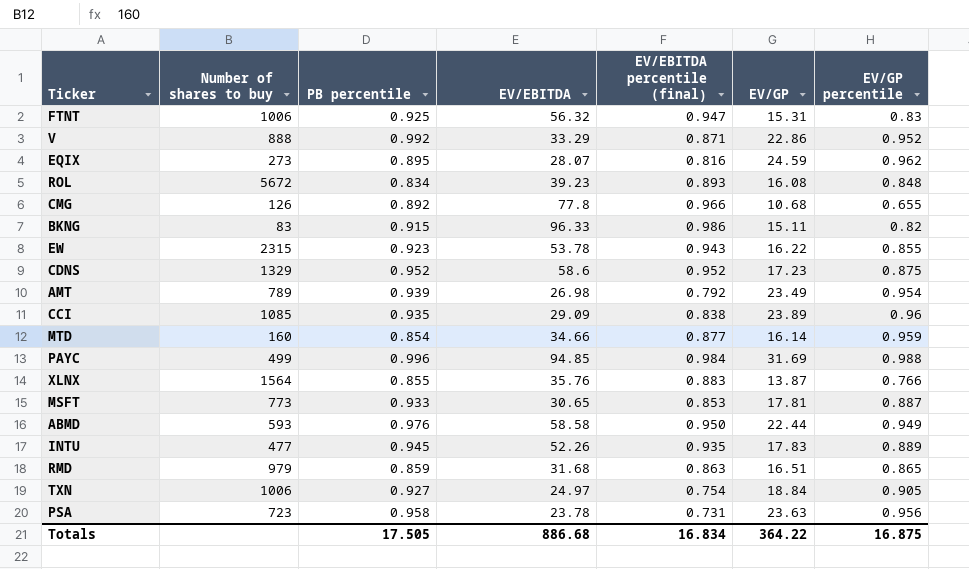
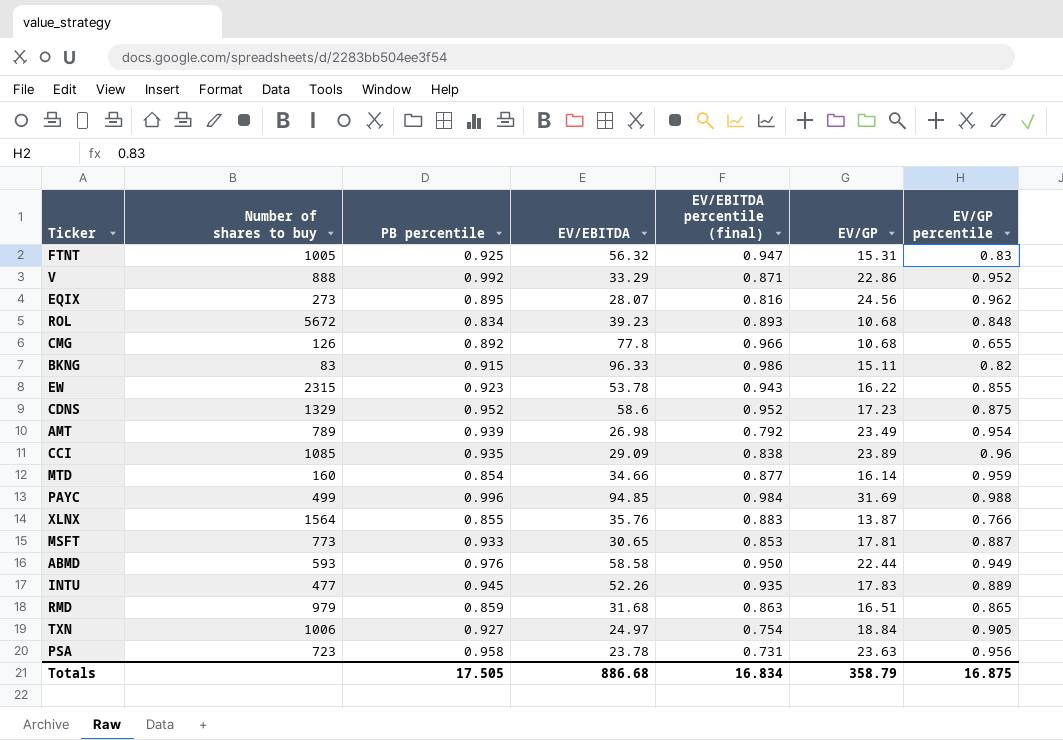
FTNT | Number of shares to buy: 1006 -> 1005
EQIX | EV/GP: 24.59 -> 24.56
ROL | EV/GP: 16.08 -> 10.68
Totals | EV/GP: 364.22 -> 358.79

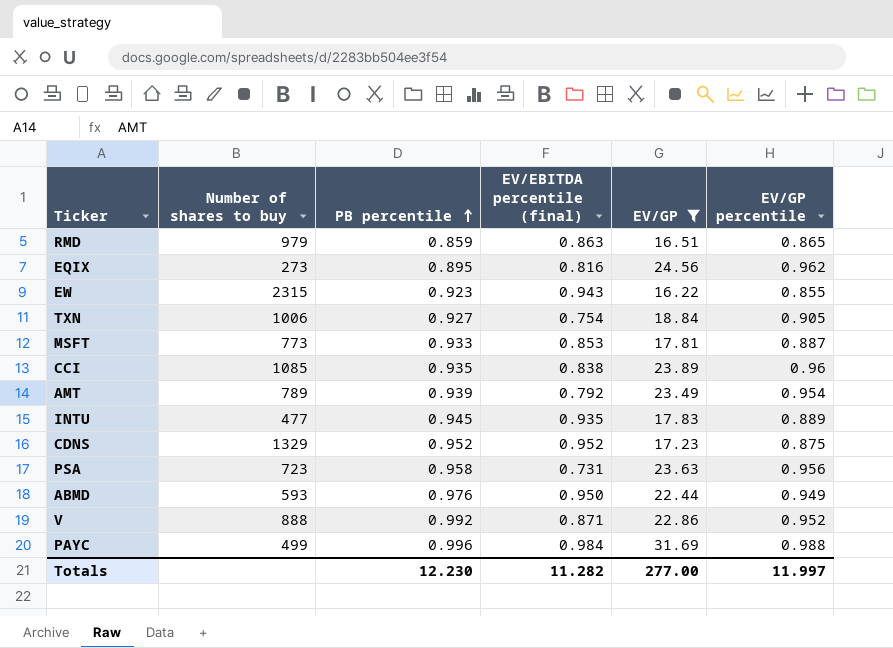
filter: none -> EV/GP >= 16.22
row order: none -> PB percentile ascending
column EV/EBITDA | position: 4 -> none
Totals | PB percentile: 17.505 -> 12.230
Totals | EV/EBITDA percentile (final): 16.834 -> 11.282
Totals | EV/GP: 358.79 -> 277.00
Totals | EV/GP percentile: 16.875 -> 11.997

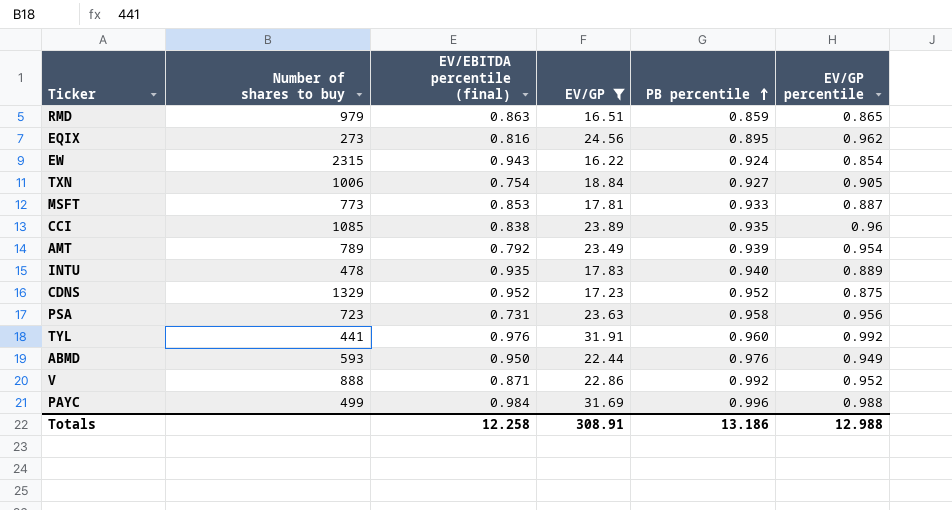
column PB percentile | position: 3 -> 5
EW | PB percentile: 0.923 -> 0.924
EW | EV/GP percentile: 0.855 -> 0.854
INTU | Number of shares to buy: 477 -> 478
INTU | PB percentile: 0.945 -> 0.940
row TYL: none -> 441 | 0.976 | 31.91 | 0.960 | 0.992
Totals | EV/EBITDA percentile (final): 11.282 -> 12.258
Totals | EV/GP: 277.00 -> 308.91
Totals | PB percentile: 12.230 -> 13.186
Totals | EV/GP percentile: 11.997 -> 12.988

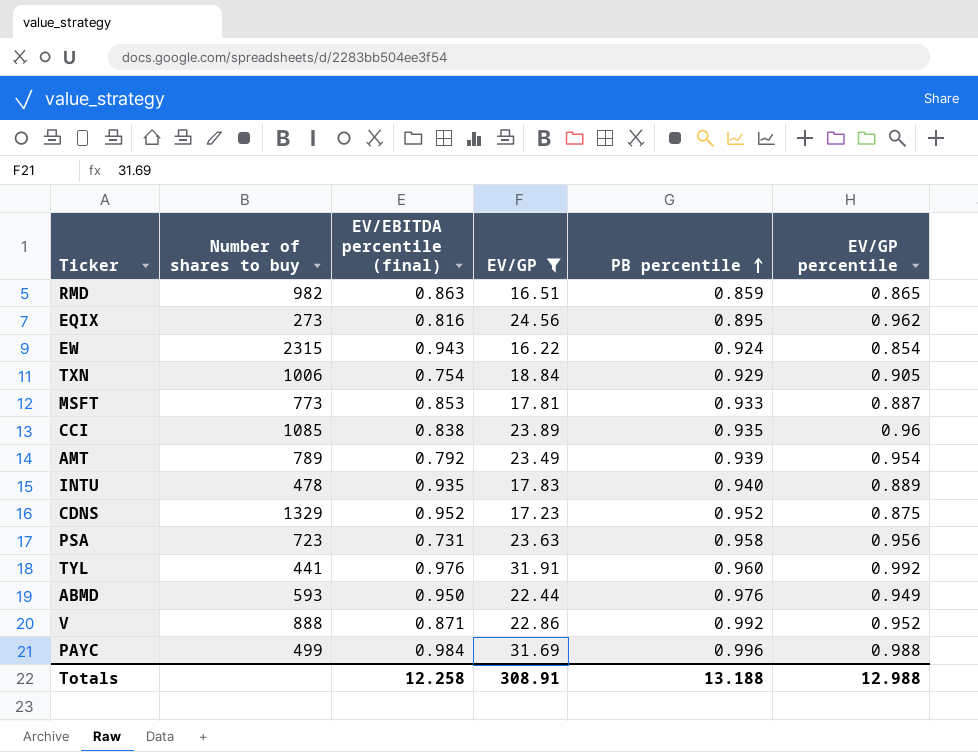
RMD | Number of shares to buy: 979 -> 982
TXN | PB percentile: 0.927 -> 0.929
Totals | PB percentile: 13.186 -> 13.188

